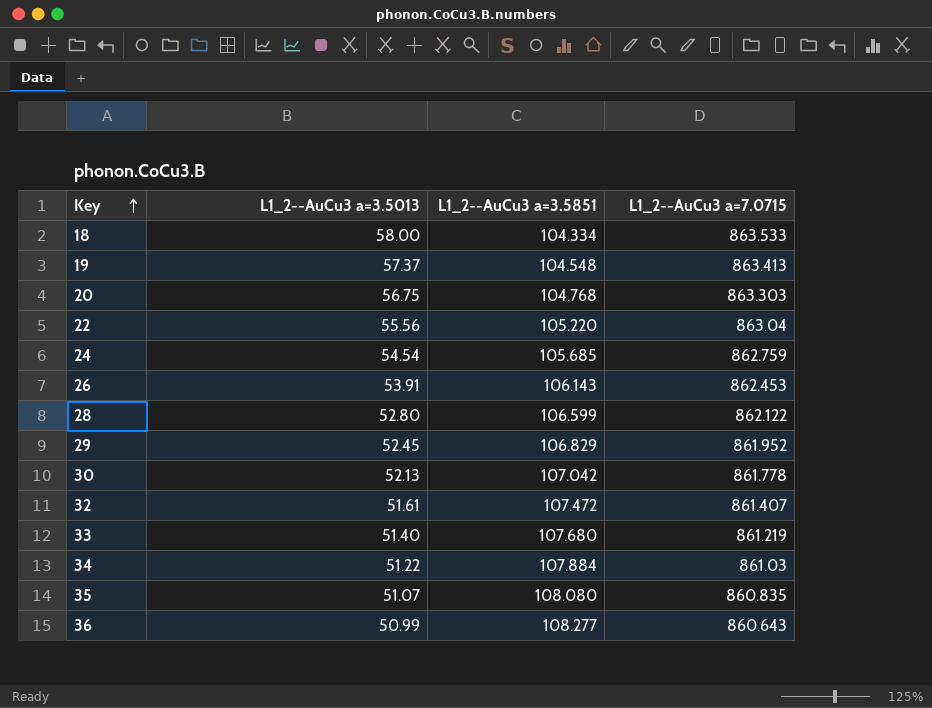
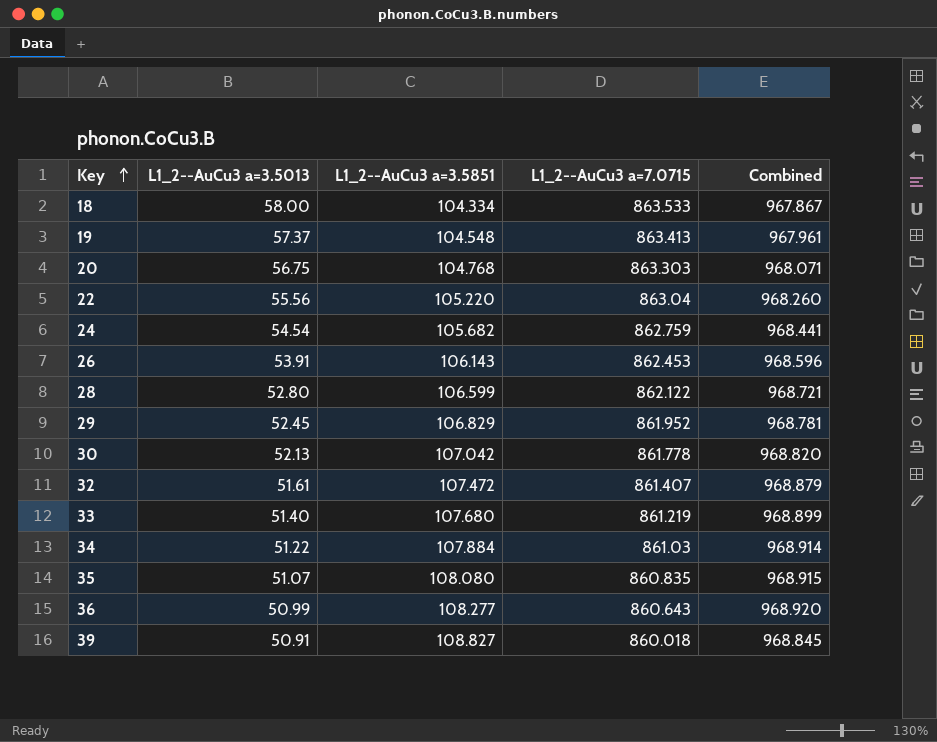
column Combined | formula: none -> [L1_2--AuCu3 a=3.5851] + [L1_2--AuCu3 a=7.0715]
24 | L1_2--AuCu3 a=3.5851: 105.685 -> 105.682
row 39: none -> 50.91 | 108.827 | 860.018 | 968.845

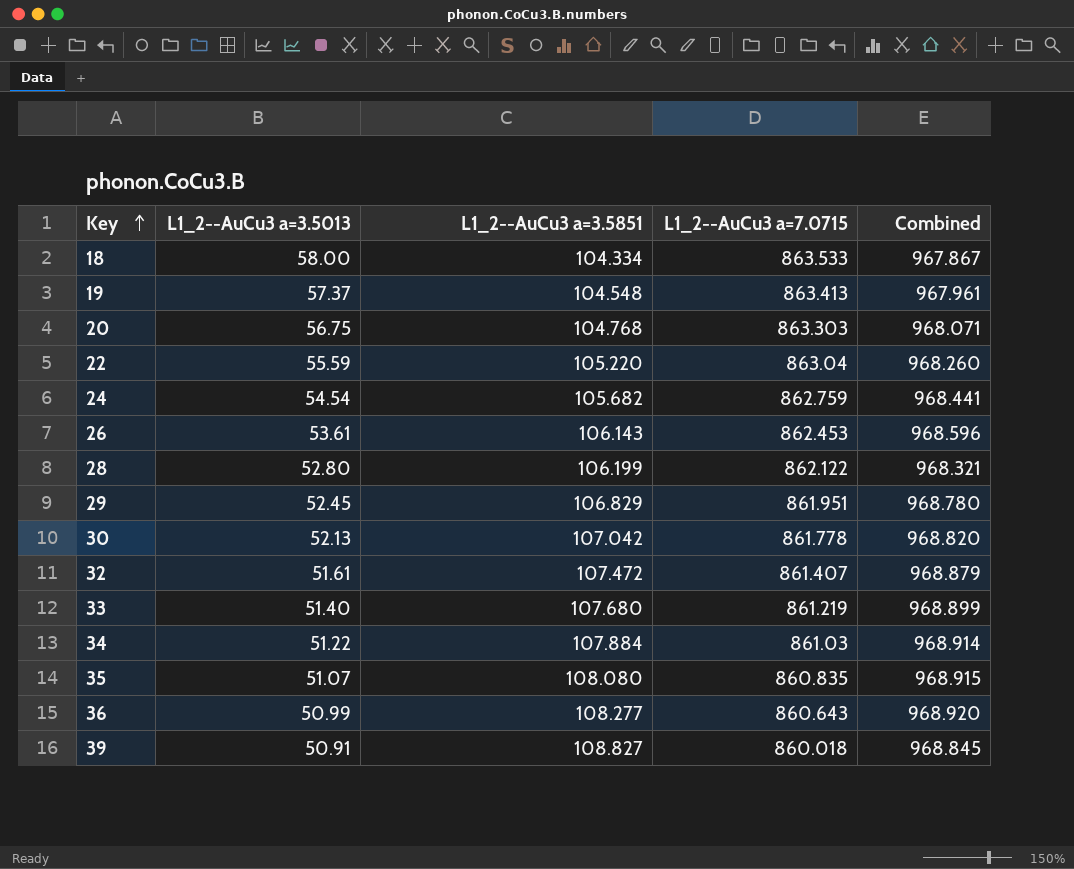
22 | L1_2--AuCu3 a=3.5013: 55.56 -> 55.59
26 | L1_2--AuCu3 a=3.5013: 53.91 -> 53.61
28 | L1_2--AuCu3 a=3.5851: 106.599 -> 106.199
28 | Combined: 968.721 -> 968.321
29 | L1_2--AuCu3 a=7.0715: 861.952 -> 861.951
29 | Combined: 968.781 -> 968.780

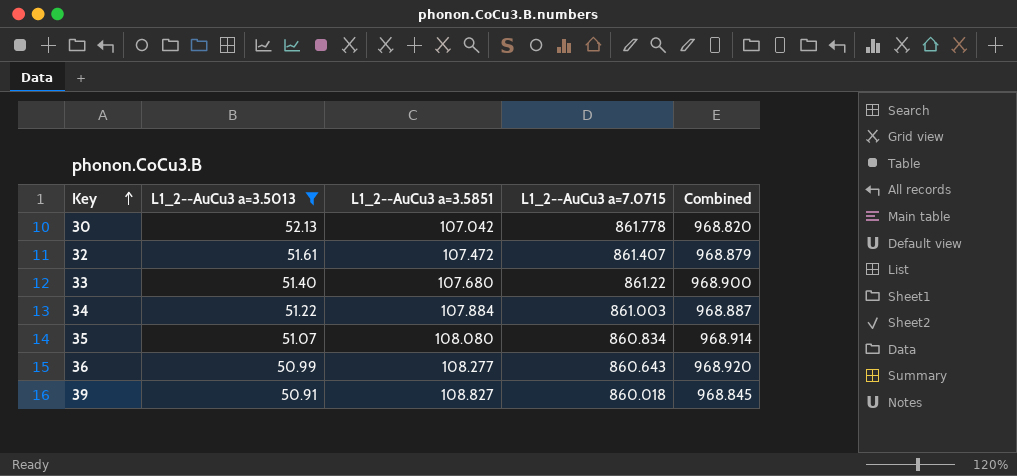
filter: none -> L1_2--AuCu3 a=3.5013 <= 52.13
33 | L1_2--AuCu3 a=7.0715: 861.219 -> 861.22
33 | Combined: 968.899 -> 968.900
34 | L1_2--AuCu3 a=7.0715: 861.03 -> 861.003
34 | Combined: 968.914 -> 968.887
35 | L1_2--AuCu3 a=7.0715: 860.835 -> 860.834
35 | Combined: 968.915 -> 968.914

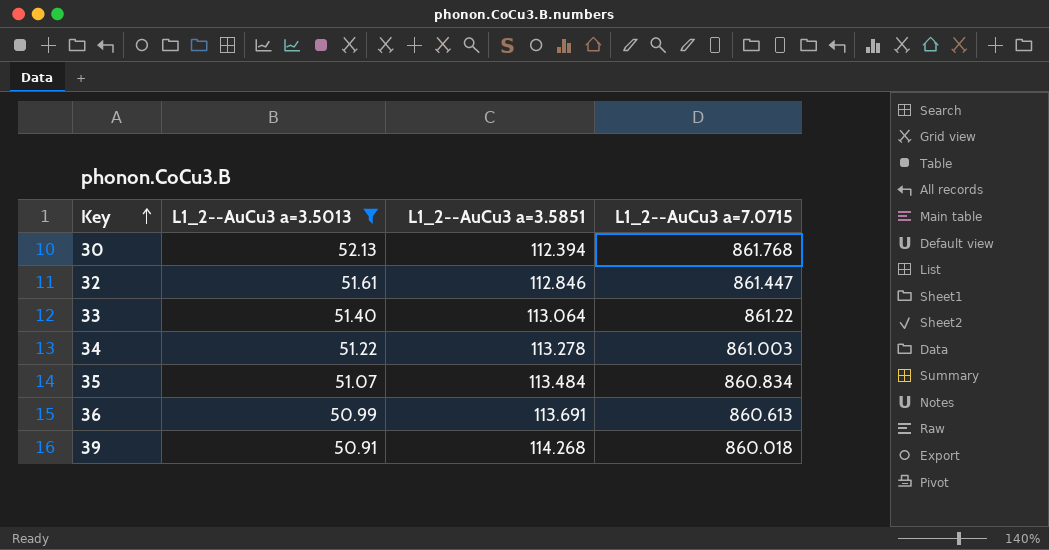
column Combined | formula: [L1_2--AuCu3 a=3.5851] + [L1_2--AuCu3 a=7.0715] -> none
30 | L1_2--AuCu3 a=3.5851: 107.042 -> 112.394
30 | L1_2--AuCu3 a=7.0715: 861.778 -> 861.768
32 | L1_2--AuCu3 a=3.5851: 107.472 -> 112.846
32 | L1_2--AuCu3 a=7.0715: 861.407 -> 861.447
33 | L1_2--AuCu3 a=3.5851: 107.680 -> 113.064
34 | L1_2--AuCu3 a=3.5851: 107.884 -> 113.278
35 | L1_2--AuCu3 a=3.5851: 108.080 -> 113.484
36 | L1_2--AuCu3 a=3.5851: 108.277 -> 113.691
36 | L1_2--AuCu3 a=7.0715: 860.643 -> 860.613
39 | L1_2--AuCu3 a=3.5851: 108.827 -> 114.268

